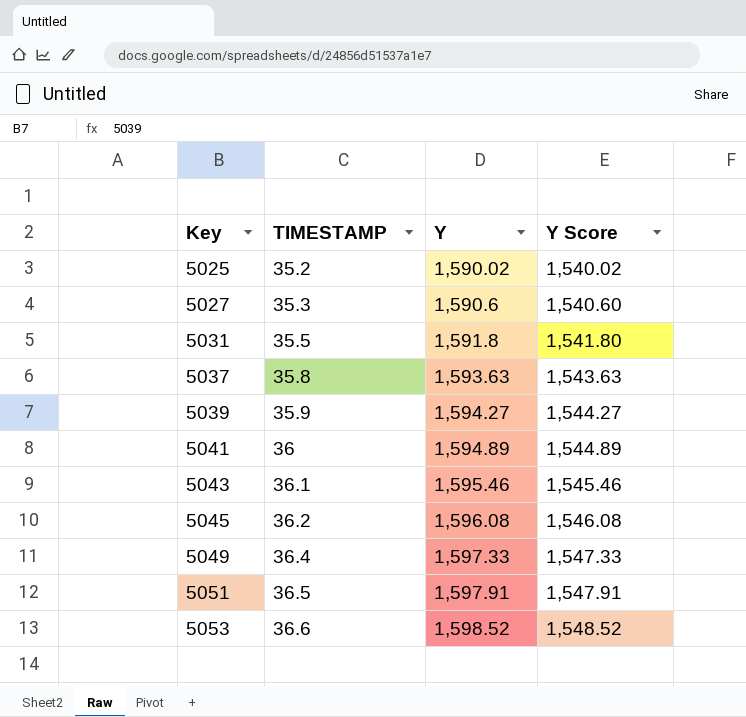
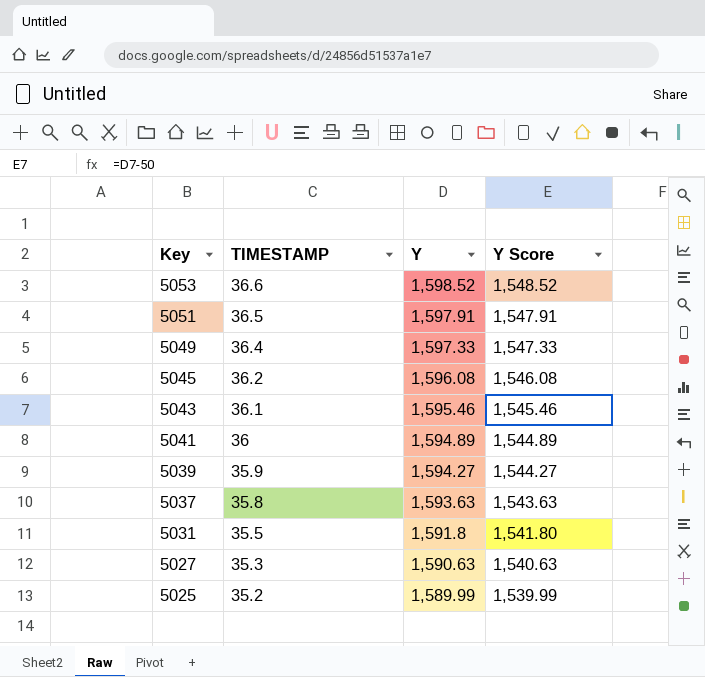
row order: Key ascending -> Key descending
5027 | Y: 1,590.6 -> 1,590.63
5027 | Y Score: 1,540.60 -> 1,540.63
5025 | Y: 1,590.02 -> 1,589.99
5025 | Y Score: 1,540.02 -> 1,539.99

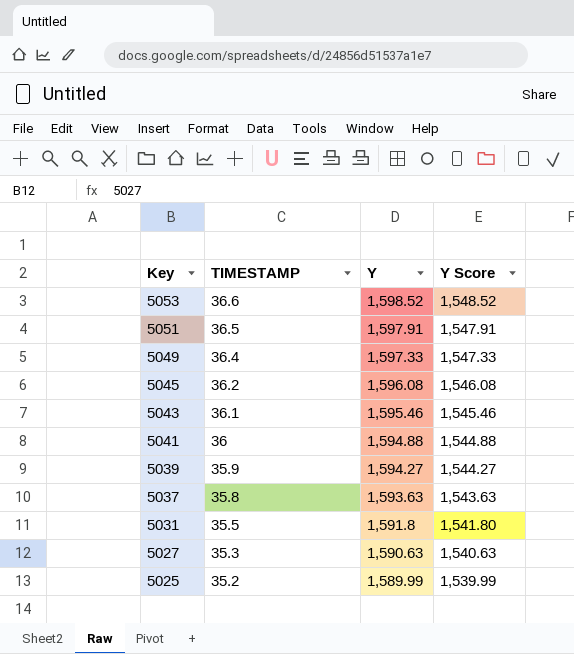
5041 | Y: 1,594.89 -> 1,594.88
5041 | Y Score: 1,544.89 -> 1,544.88

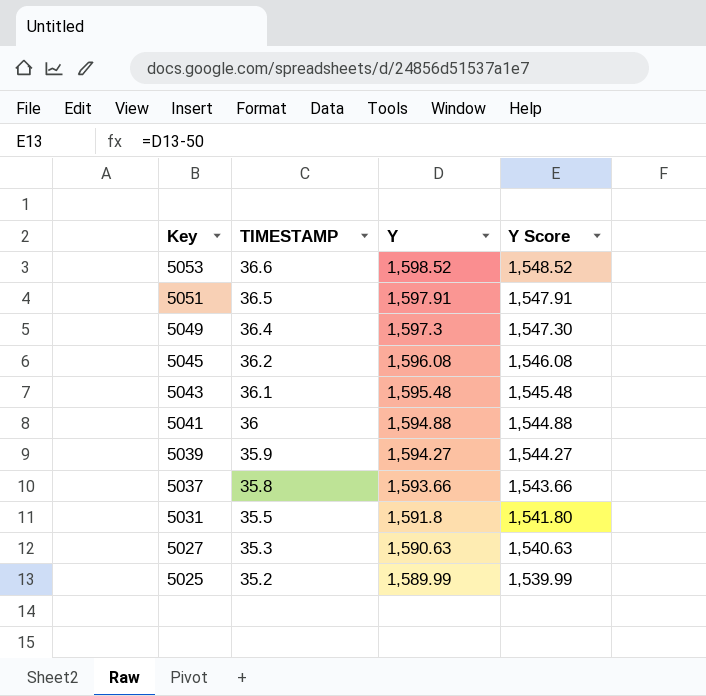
5049 | Y: 1,597.33 -> 1,597.3
5049 | Y Score: 1,547.33 -> 1,547.30
5043 | Y: 1,595.46 -> 1,595.48
5043 | Y Score: 1,545.46 -> 1,545.48
5037 | Y: 1,593.63 -> 1,593.66
5037 | Y Score: 1,543.63 -> 1,543.66

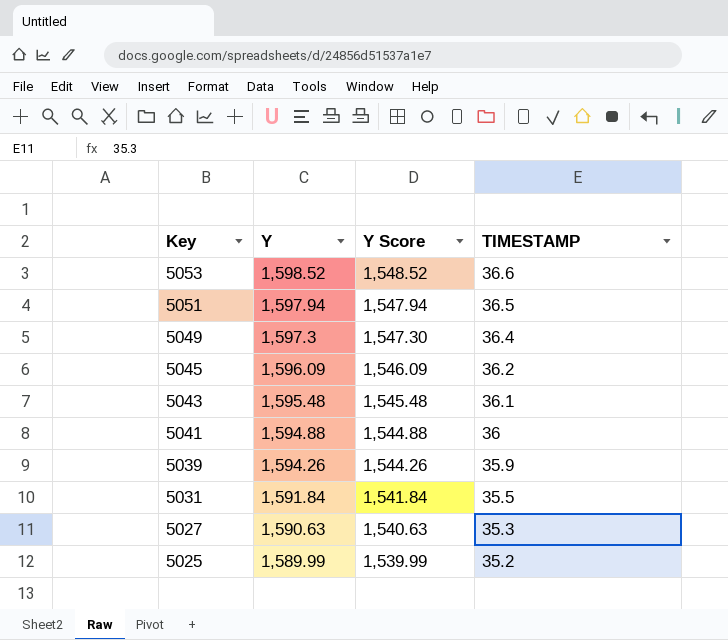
column TIMESTAMP | position: 2 -> 4
row 5037: 35.8 | 1,593.66 | 1,543.66 -> none
5051 | Y: 1,597.91 -> 1,597.94
5051 | Y Score: 1,547.91 -> 1,547.94
5045 | Y: 1,596.08 -> 1,596.09
5045 | Y Score: 1,546.08 -> 1,546.09
5039 | Y: 1,594.27 -> 1,594.26
5039 | Y Score: 1,544.27 -> 1,544.26
5031 | Y: 1,591.8 -> 1,591.84
5031 | Y Score: 1,541.80 -> 1,541.84

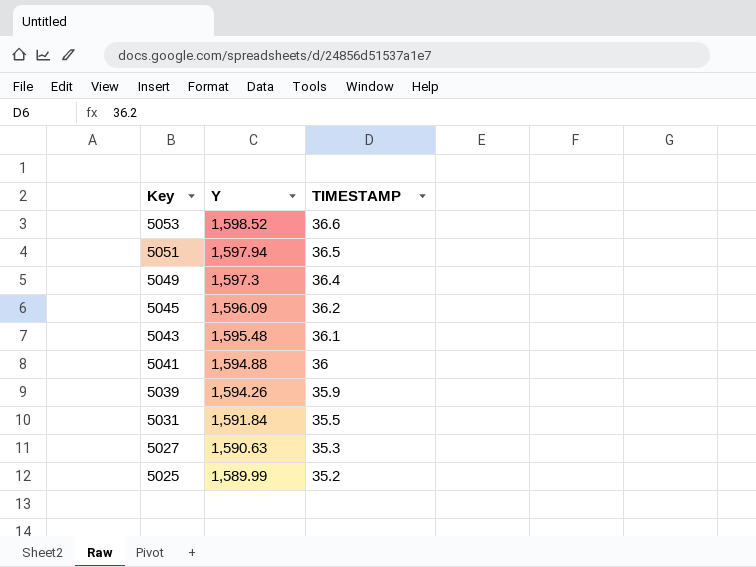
column Y Score | formula: [Y] - 50 -> none

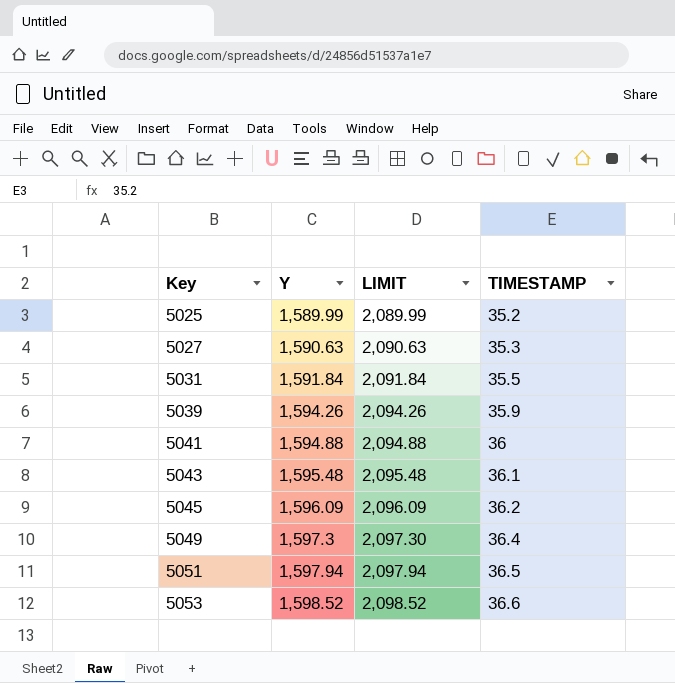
row order: Key descending -> Key ascending
column LIMIT | formula: none -> [Y] + 500

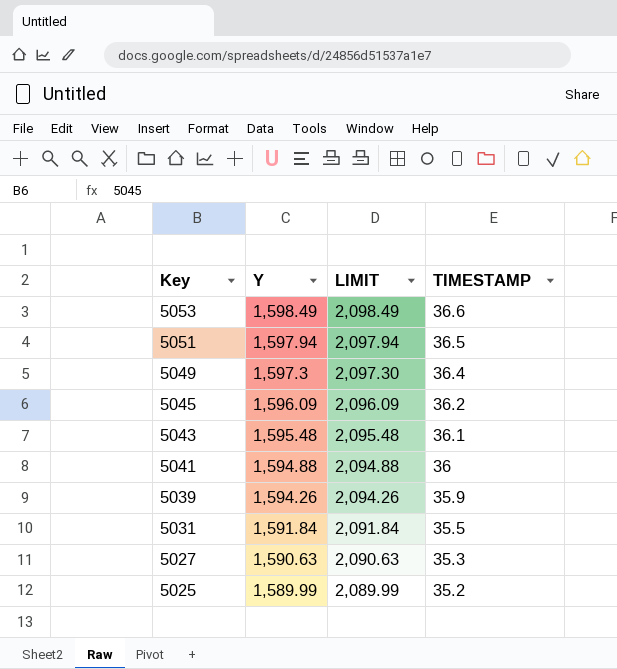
row order: Key ascending -> Key descending
5053 | Y: 1,598.52 -> 1,598.49
5053 | LIMIT: 2,098.52 -> 2,098.49

